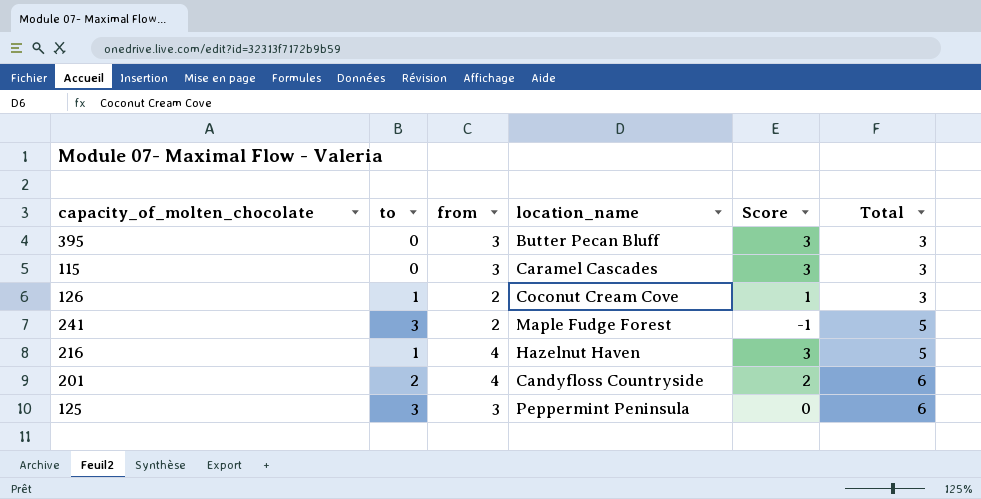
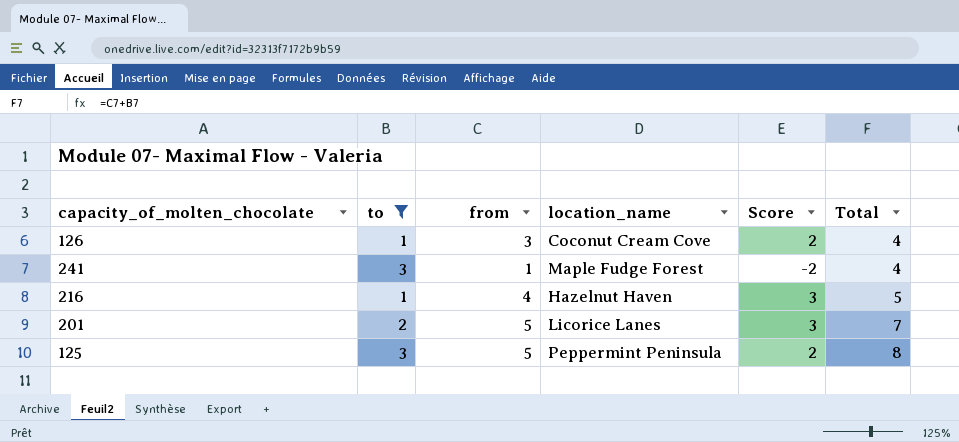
filter: none -> to != 0
126 | from: 2 -> 3
126 | Score: 1 -> 2
126 | Total: 3 -> 4
241 | from: 2 -> 1
241 | Score: -1 -> -2
241 | Total: 5 -> 4
201 | from: 4 -> 5
201 | location_name: Candyfloss Countryside -> Licorice Lanes
201 | Score: 2 -> 3
201 | Total: 6 -> 7
125 | from: 3 -> 5
125 | Score: 0 -> 2
125 | Total: 6 -> 8

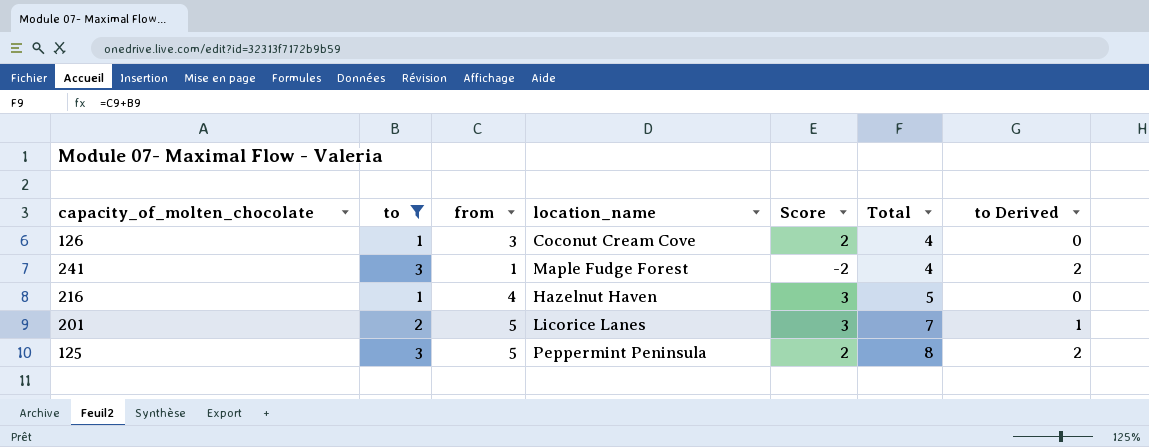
column to Derived | formula: none -> [to] - 1

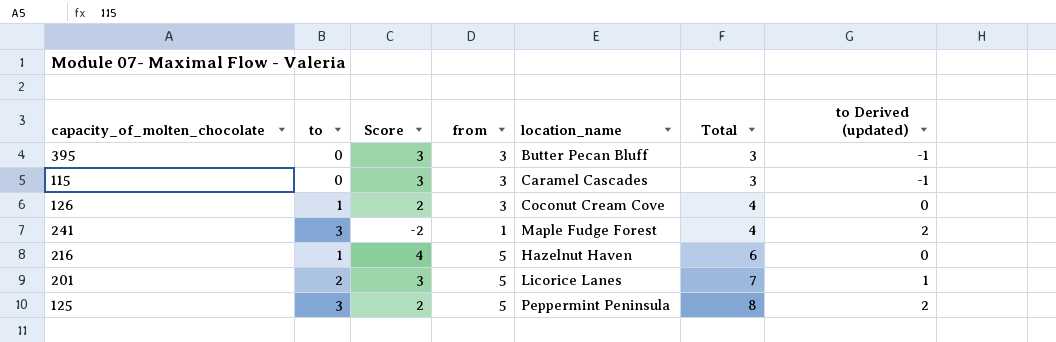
filter: to != 0 -> none
column Score | position: 5 -> 3
column name: to Derived -> to Derived (updated)
216 | Score: 3 -> 4
216 | from: 4 -> 5
216 | Total: 5 -> 6

